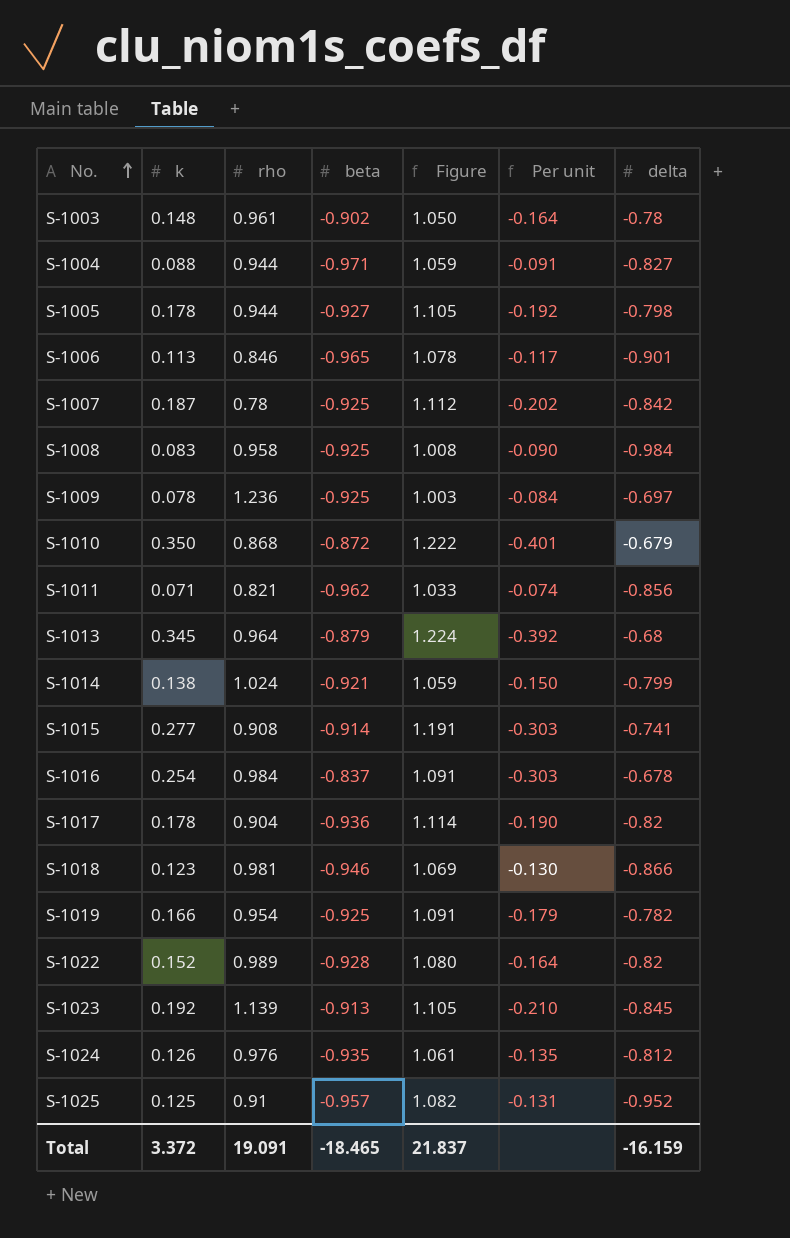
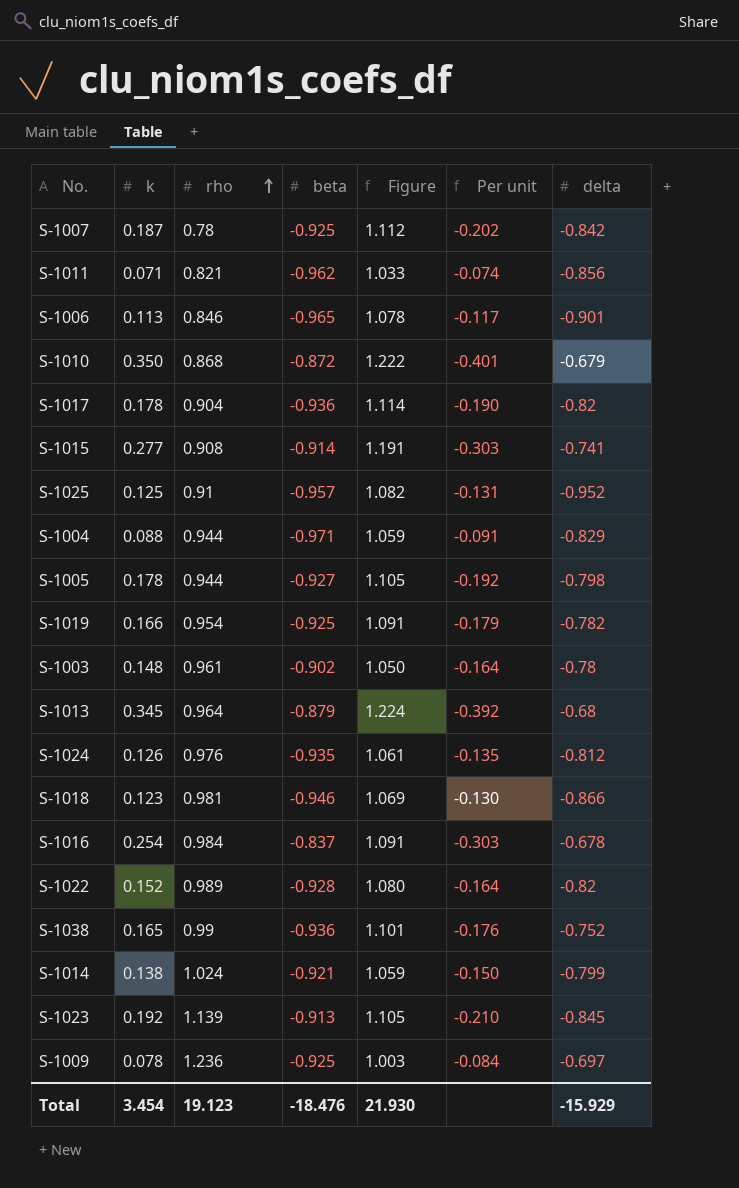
row order: No. ascending -> rho ascending
row S-1008: 0.083 | 0.958 | -0.925 | 1.008 | -0.090 | -0.984 -> none
S-1004 | delta: -0.827 -> -0.829
row S-1038: none -> 0.165 | 0.99 | -0.936 | 1.101 | -0.176 | -0.752
Total | k: 3.372 -> 3.454
Total | rho: 19.091 -> 19.123
Total | beta: -18.465 -> -18.476
Total | Figure: 21.837 -> 21.930
Total | delta: -16.159 -> -15.929

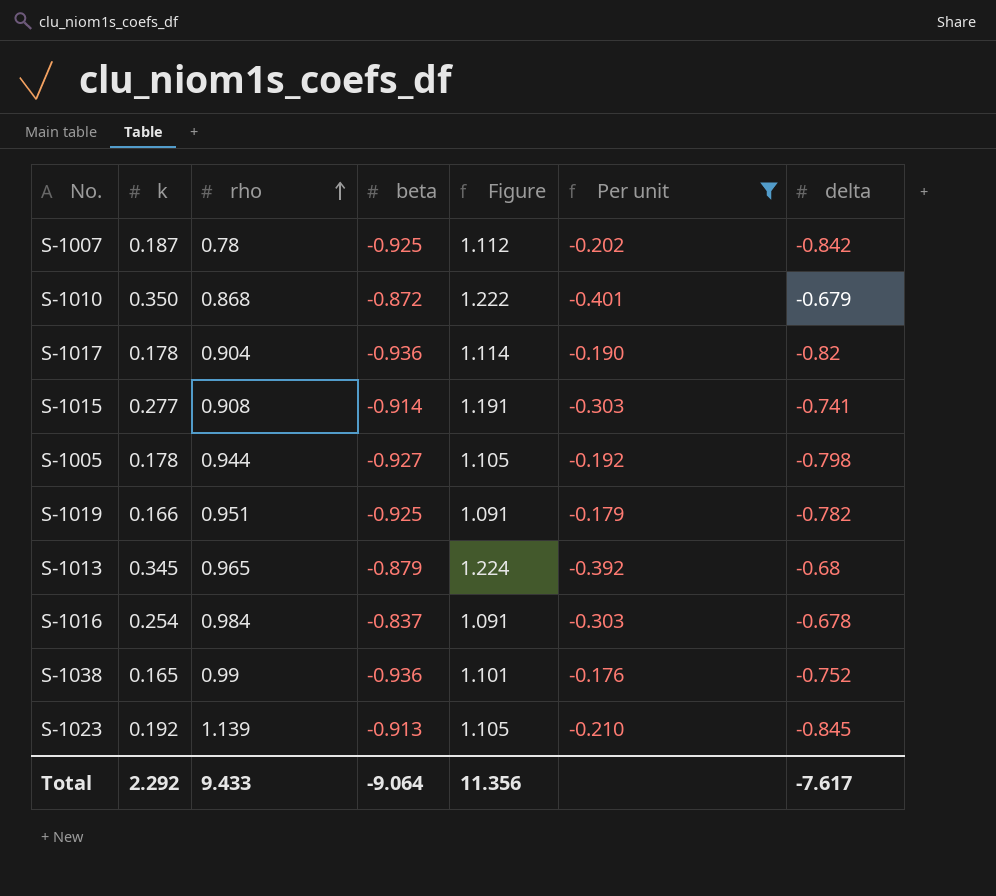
filter: none -> Per unit <= -0.176
S-1019 | rho: 0.954 -> 0.951
S-1013 | rho: 0.964 -> 0.965
Total | k: 3.454 -> 2.292
Total | rho: 19.123 -> 9.433
Total | beta: -18.476 -> -9.064
Total | Figure: 21.930 -> 11.356
Total | delta: -15.929 -> -7.617

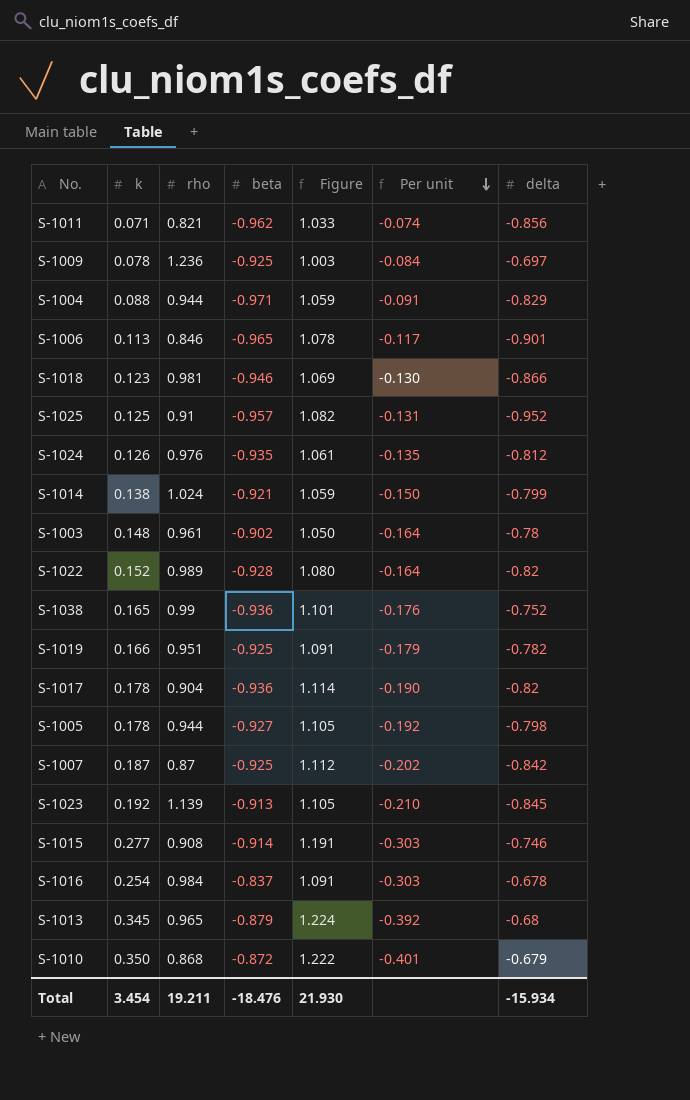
filter: Per unit <= -0.176 -> none
row order: rho ascending -> Per unit descending
S-1007 | rho: 0.78 -> 0.87
S-1015 | delta: -0.741 -> -0.746
Total | k: 2.292 -> 3.454
Total | rho: 9.433 -> 19.211
Total | beta: -9.064 -> -18.476
Total | Figure: 11.356 -> 21.930
Total | delta: -7.617 -> -15.934

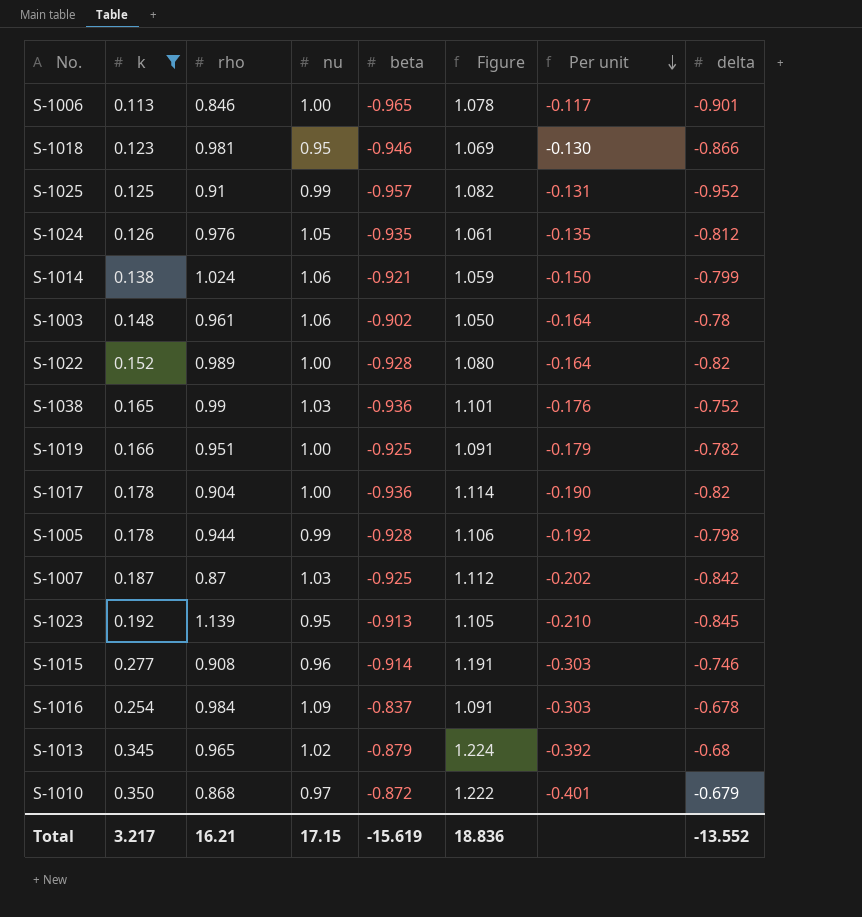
filter: none -> k >= 0.113
column nu | position: none -> 4
S-1005 | beta: -0.927 -> -0.928
S-1005 | Figure: 1.105 -> 1.106
Total | k: 3.454 -> 3.217
Total | rho: 19.211 -> 16.21
Total | beta: -18.476 -> -15.619
Total | Figure: 21.930 -> 18.836
Total | delta: -15.934 -> -13.552

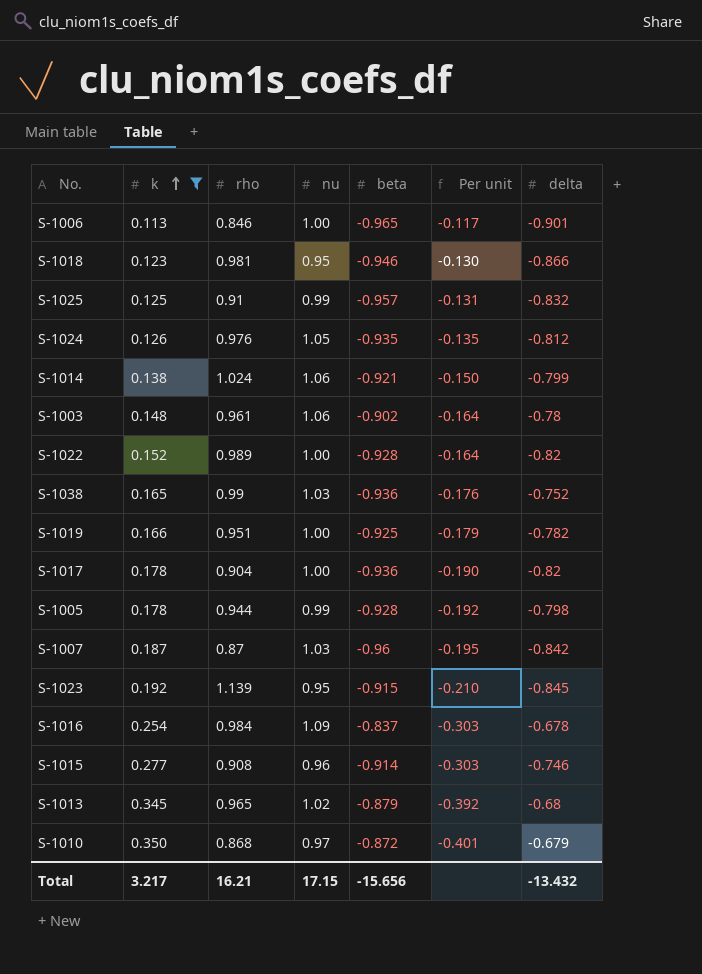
row order: Per unit descending -> k ascending
column Figure | formula: [k] - [beta] -> none
S-1025 | delta: -0.952 -> -0.832
S-1007 | beta: -0.925 -> -0.96
S-1007 | Per unit: -0.202 -> -0.195
S-1023 | beta: -0.913 -> -0.915
Total | beta: -15.619 -> -15.656
Total | delta: -13.552 -> -13.432

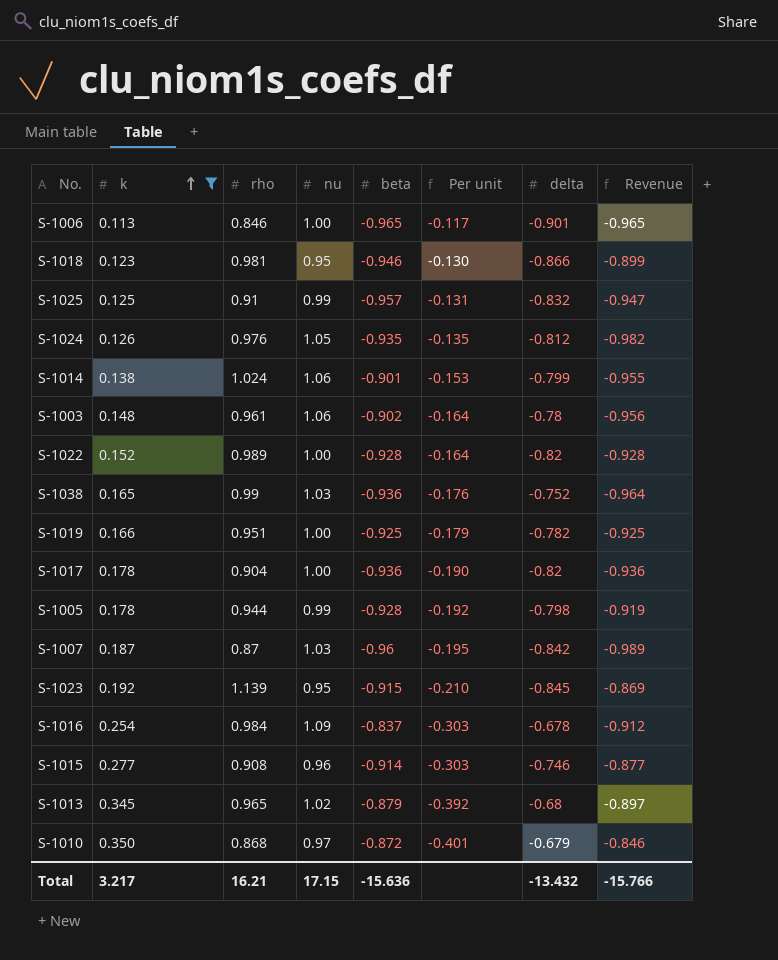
column Revenue | formula: none -> [nu] * [beta]
S-1014 | beta: -0.921 -> -0.901
S-1014 | Per unit: -0.150 -> -0.153
Total | beta: -15.656 -> -15.636

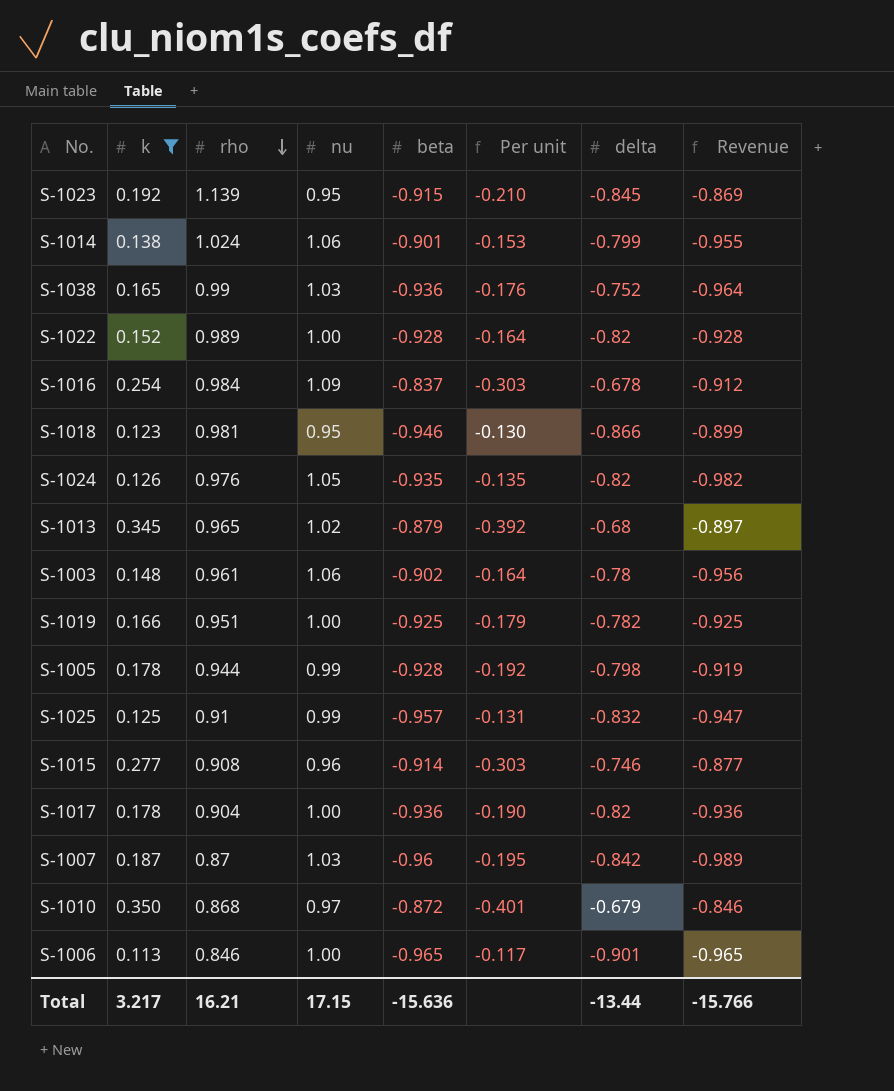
row order: k ascending -> rho descending
S-1024 | delta: -0.812 -> -0.82
Total | delta: -13.432 -> -13.44

